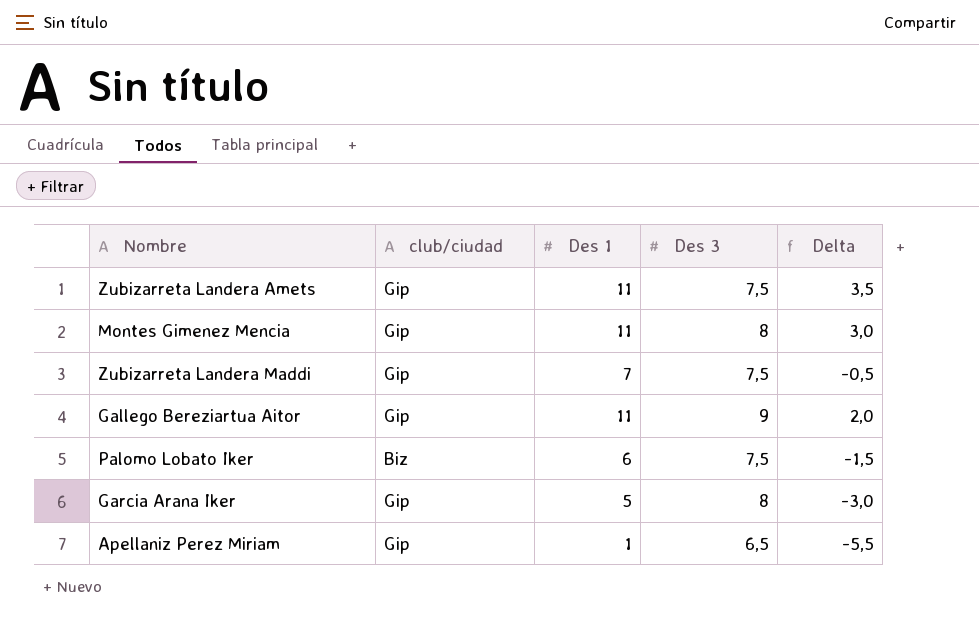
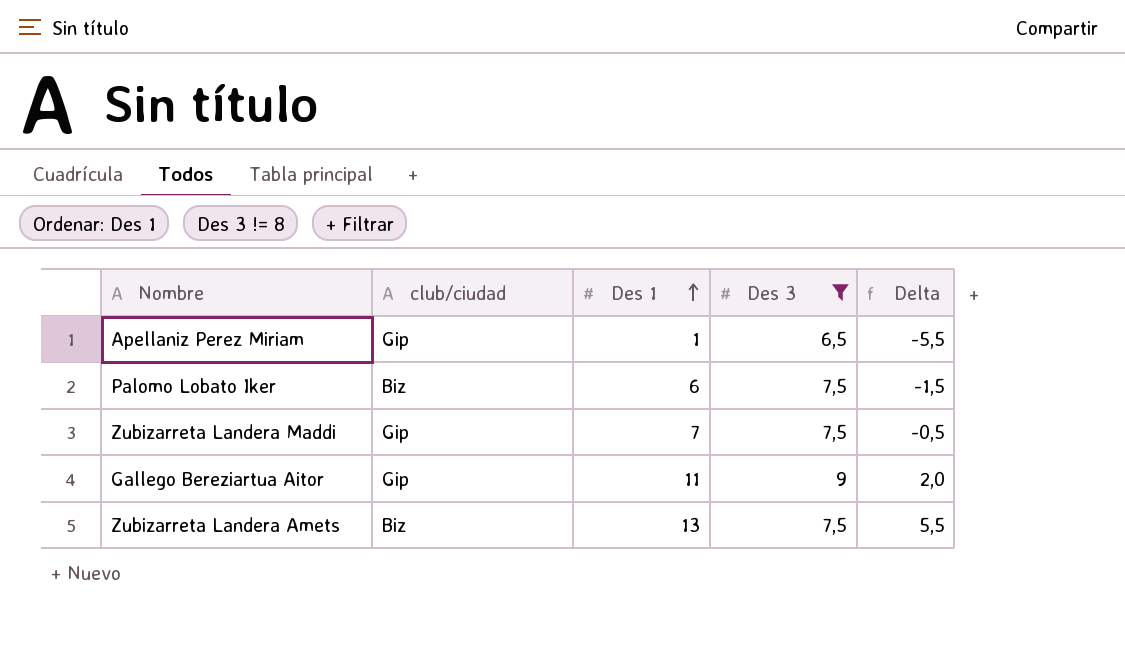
filter: none -> Des 3 != 8
row order: none -> Des 1 ascending
Zubizarreta Landera Amets | club/ciudad: Gip -> Biz
Zubizarreta Landera Amets | Des 1: 11 -> 13
Zubizarreta Landera Amets | Delta: 3,5 -> 5,5

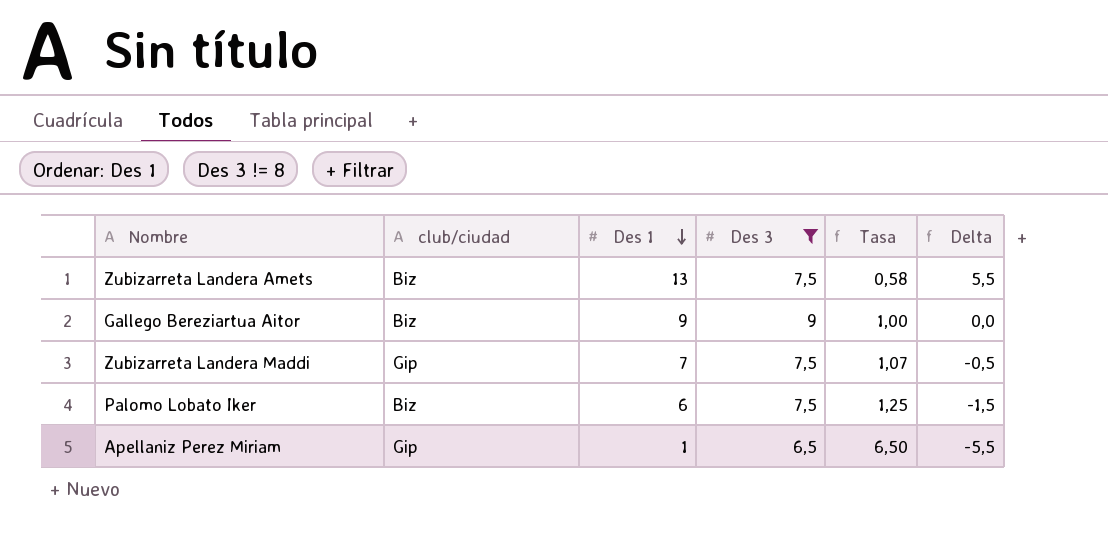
row order: Des 1 ascending -> Des 1 descending
column Tasa | formula: none -> [Des 3] / [Des 1]
Gallego Bereziartua Aitor | club/ciudad: Gip -> Biz
Gallego Bereziartua Aitor | Des 1: 11 -> 9
Gallego Bereziartua Aitor | Delta: 2,0 -> 0,0

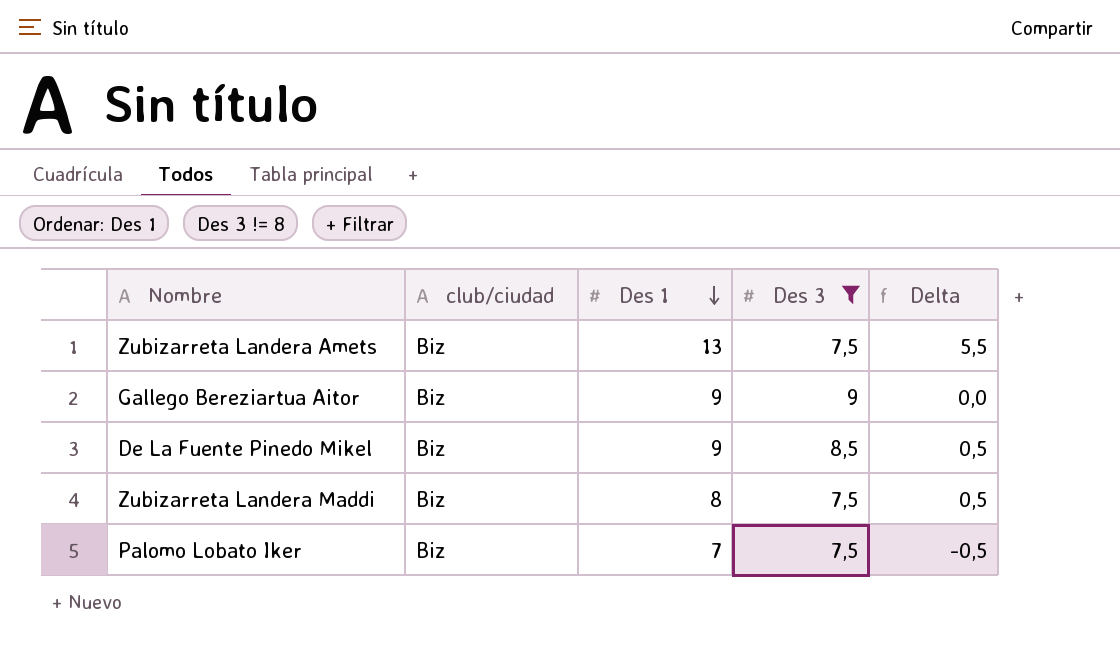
column Tasa | formula: [Des 3] / [Des 1] -> none
row Apellaniz Perez Miriam: Gip | 1 | 6,5 | 6,50 | -5,5 -> none
row De La Fuente Pinedo Mikel: none -> Biz | 9 | 8,5 | 0,5
Zubizarreta Landera Maddi | club/ciudad: Gip -> Biz
Zubizarreta Landera Maddi | Des 1: 7 -> 8
Zubizarreta Landera Maddi | Delta: -0,5 -> 0,5
Palomo Lobato Iker | Des 1: 6 -> 7
Palomo Lobato Iker | Delta: -1,5 -> -0,5

